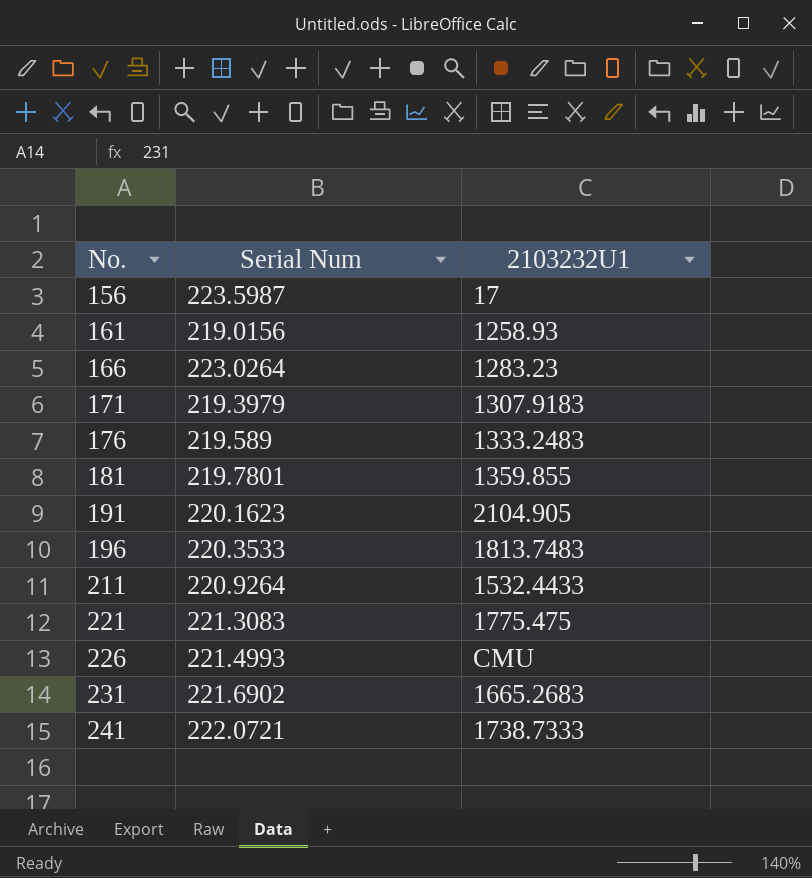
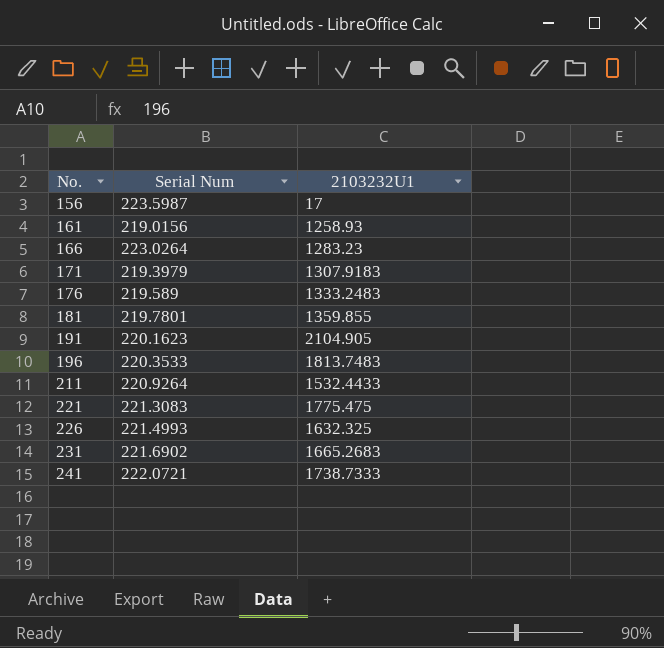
226 | 2103232U1: CMU -> 1632.325

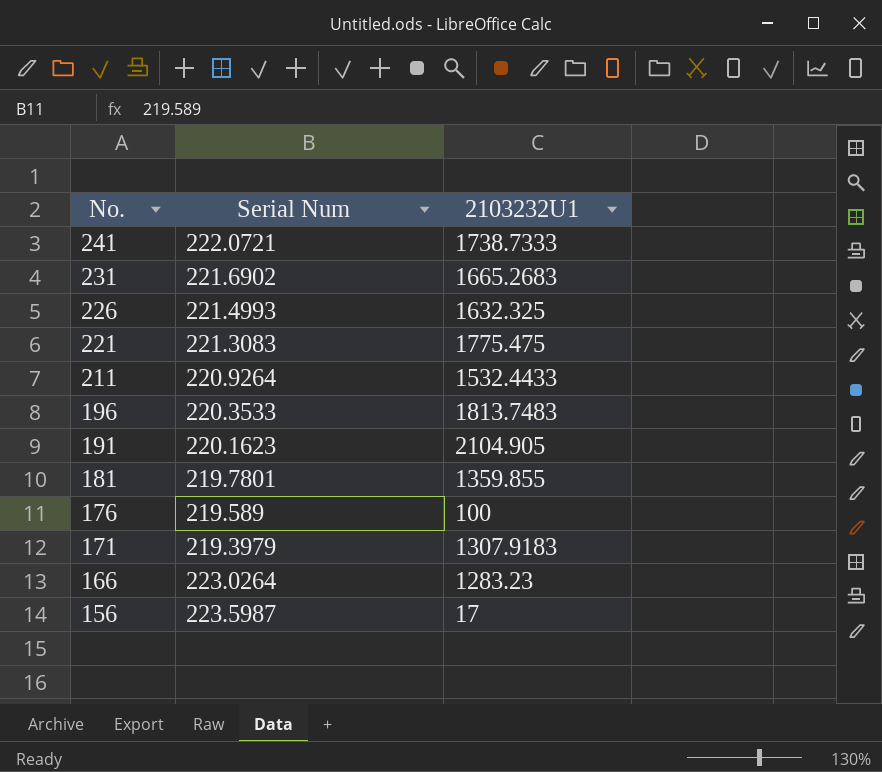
row order: No. ascending -> No. descending
row 161: 219.0156 | 1258.93 -> none
176 | 2103232U1: 1333.2483 -> 100

